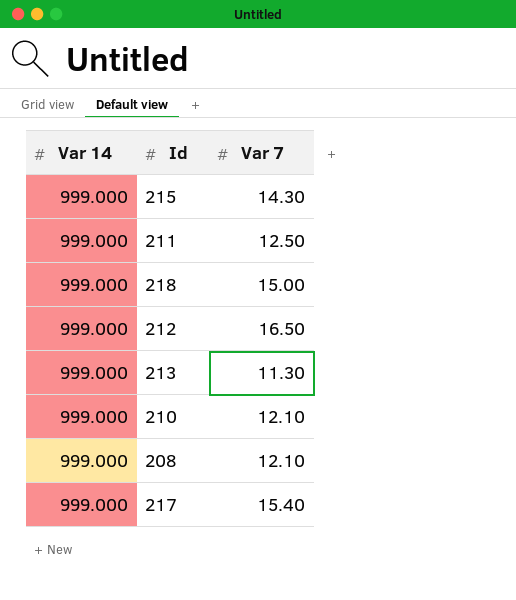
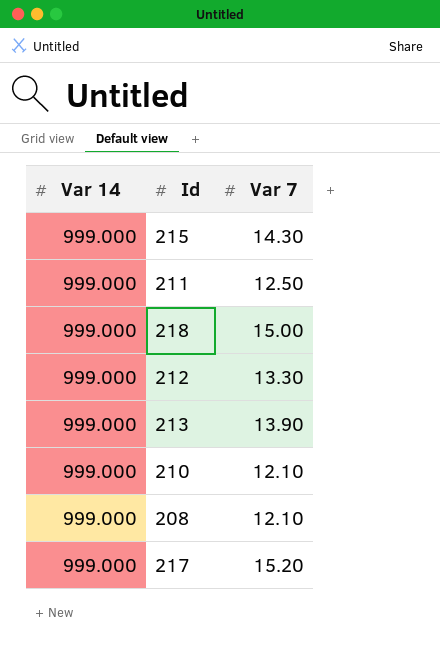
212 | Var 7: 16.50 -> 13.30
213 | Var 7: 11.30 -> 13.90
217 | Var 7: 15.40 -> 15.20

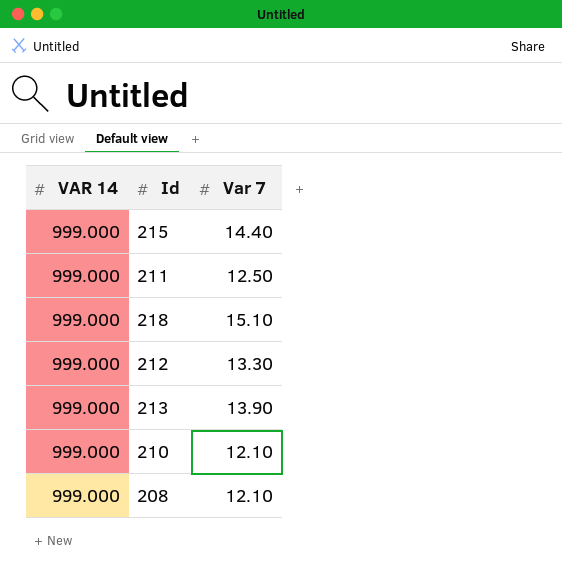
column name: Var 14 -> VAR 14
row 217: 999.000 | 15.20 -> none
215 | Var 7: 14.30 -> 14.40
218 | Var 7: 15.00 -> 15.10

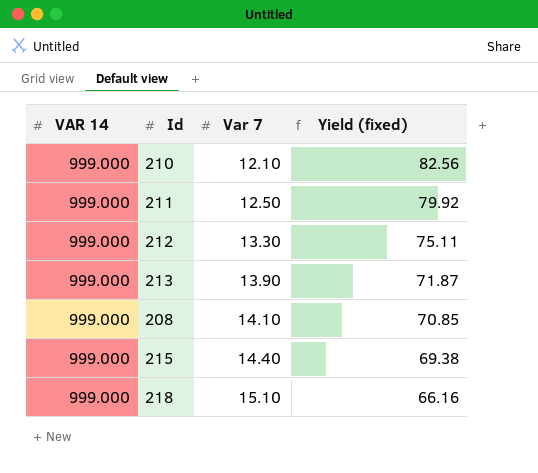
row order: none -> Var 7 ascending
column Yield (fixed) | formula: none -> [VAR 14] / [Var 7]
208 | Var 7: 12.10 -> 14.10

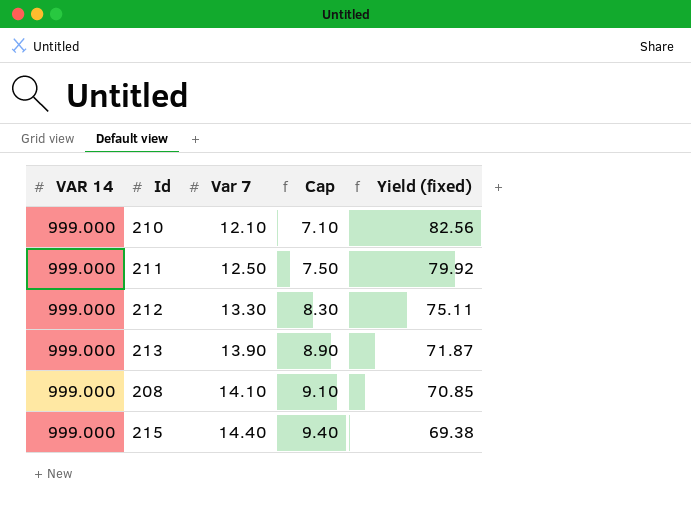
column Cap | formula: none -> [Var 7] - 5
row 218: 999.000 | 15.10 | 66.16 -> none

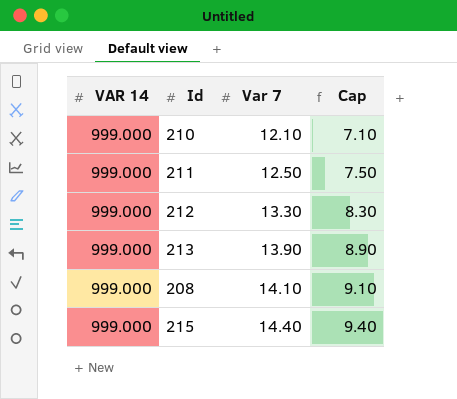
column Yield (fixed) | formula: [VAR 14] / [Var 7] -> none

